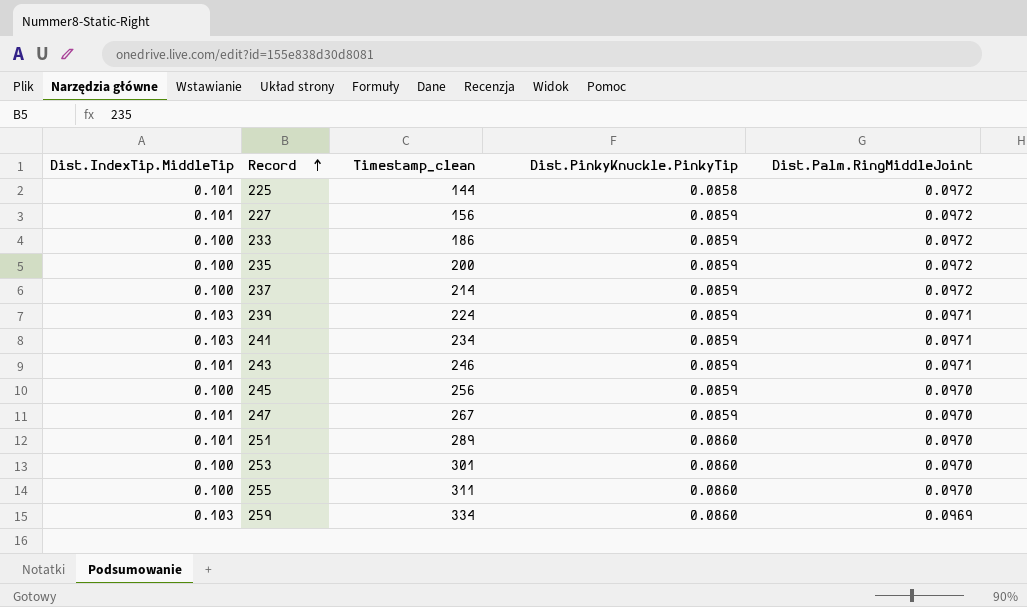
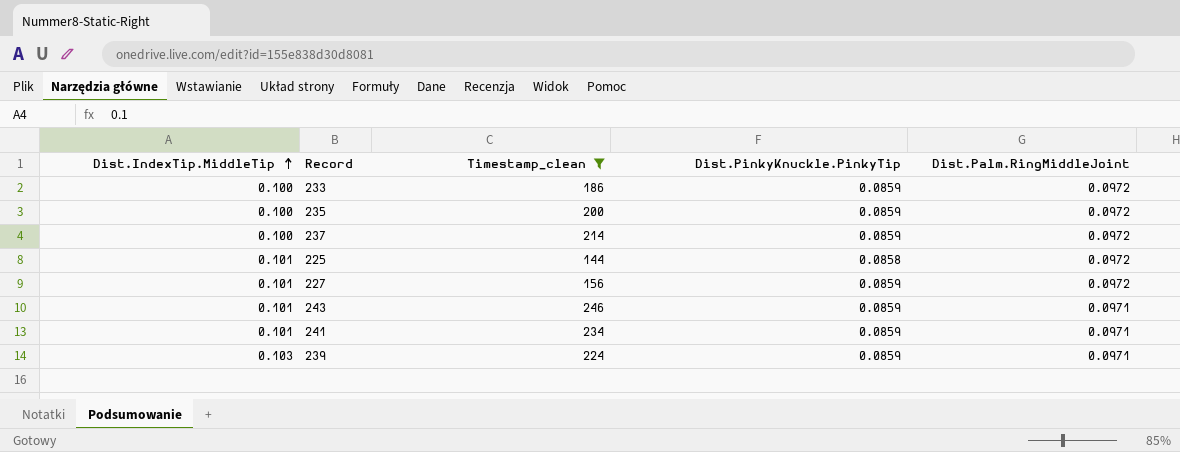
filter: none -> Timestamp_clean <= 246
row order: Record ascending -> Dist.IndexTip.MiddleTip ascending
241 | Dist.IndexTip.MiddleTip: 0.103 -> 0.101

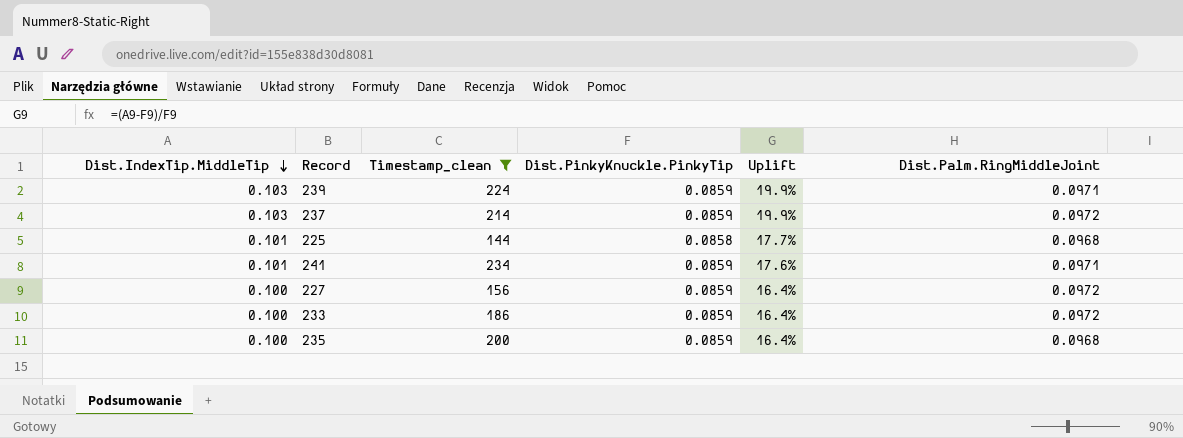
row order: Dist.IndexTip.MiddleTip ascending -> Dist.IndexTip.MiddleTip descending
column Uplift | formula: none -> ([Dist.IndexTip.MiddleTip] - [Dist.PinkyKnuckle.PinkyTip]) / [Dist.PinkyKnuckle.PinkyTip]
row 243: 0.101 | 246 | 0.0859 | 0.0971 -> none
237 | Dist.IndexTip.MiddleTip: 0.100 -> 0.103
225 | Dist.Palm.RingMiddleJoint: 0.0972 -> 0.0968
227 | Dist.IndexTip.MiddleTip: 0.101 -> 0.100
235 | Dist.Palm.RingMiddleJoint: 0.0972 -> 0.0968

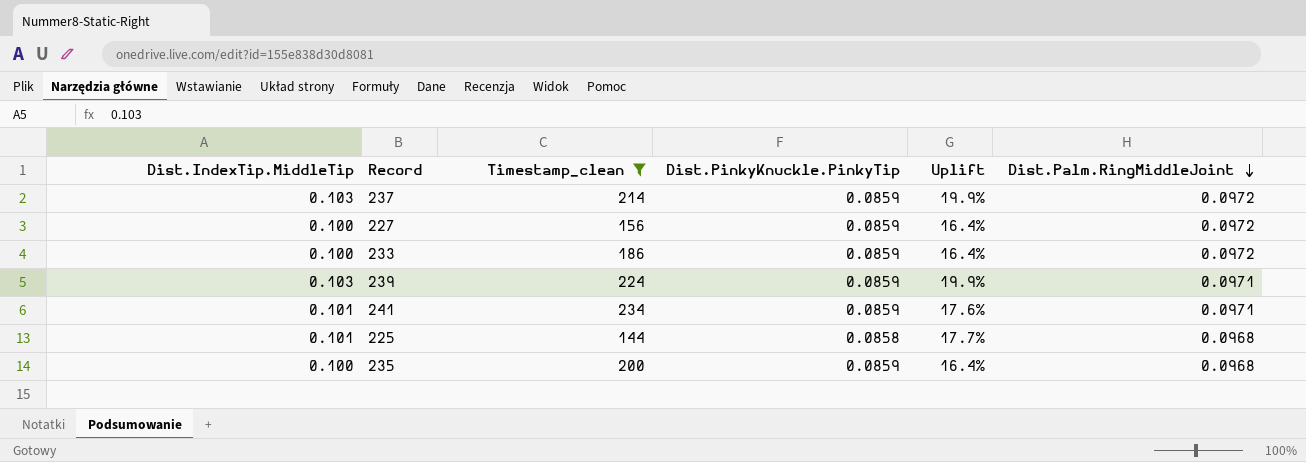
row order: Dist.IndexTip.MiddleTip descending -> Dist.Palm.RingMiddleJoint descending

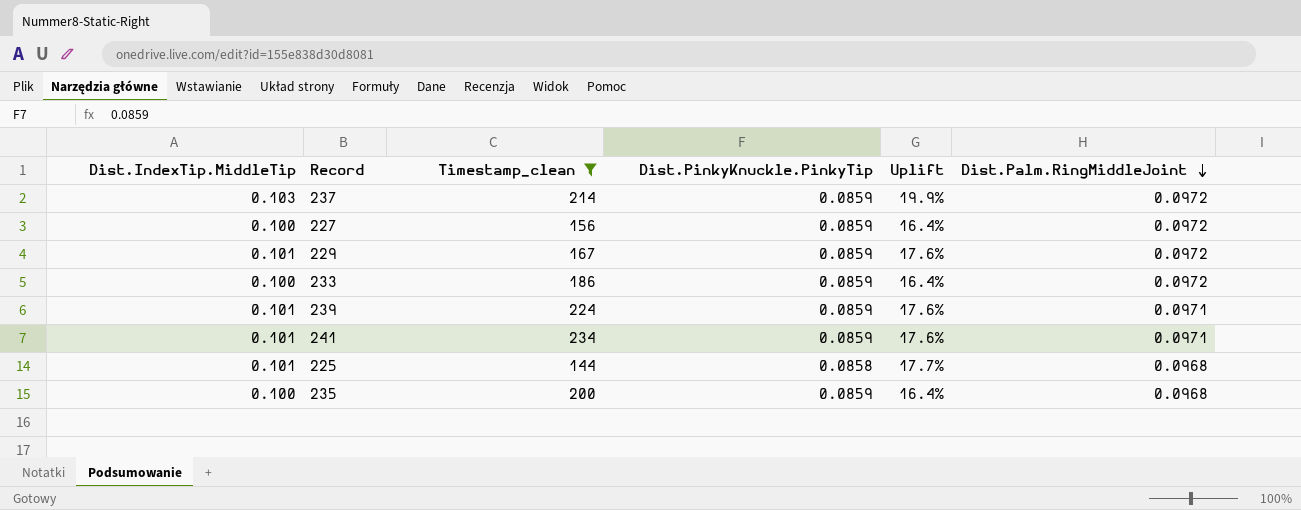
row 229: none -> 0.101 | 167 | 0.0859 | 17.6% | 0.0972
239 | Dist.IndexTip.MiddleTip: 0.103 -> 0.101
239 | Uplift: 19.9% -> 17.6%

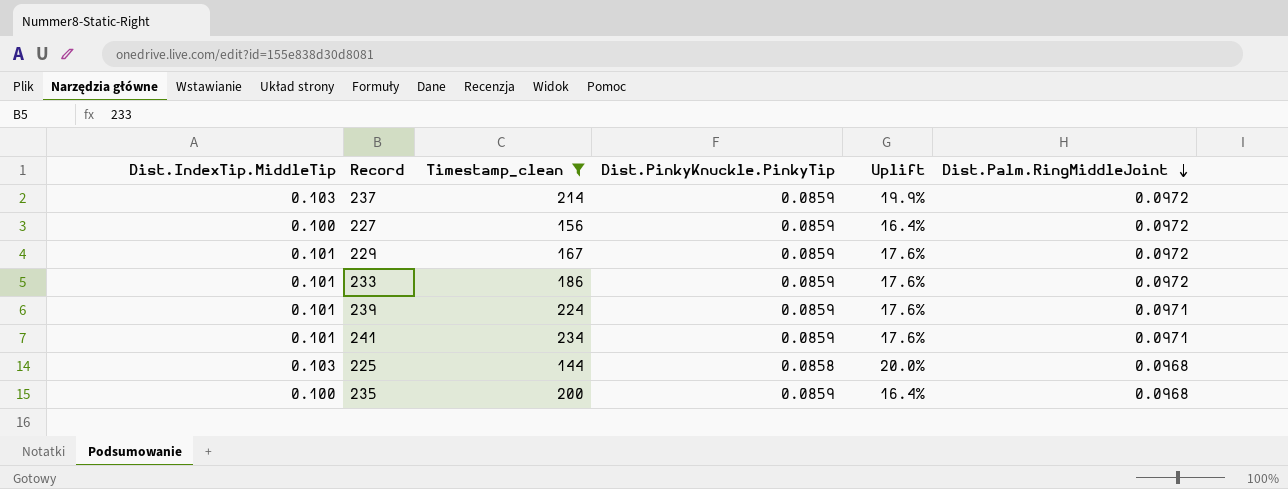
233 | Dist.IndexTip.MiddleTip: 0.100 -> 0.101
233 | Uplift: 16.4% -> 17.6%
225 | Dist.IndexTip.MiddleTip: 0.101 -> 0.103
225 | Uplift: 17.7% -> 20.0%

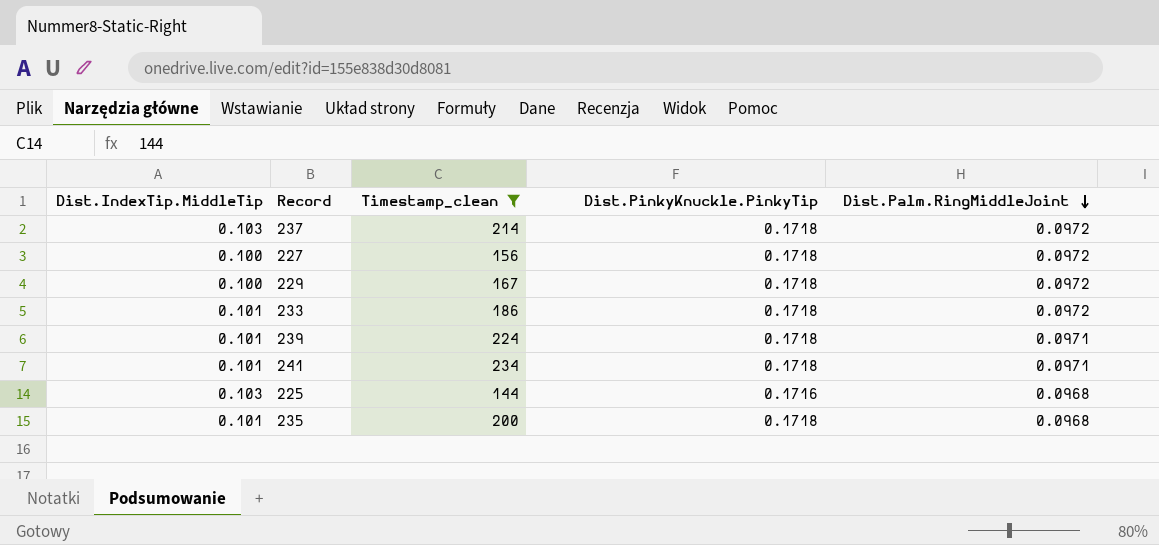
column Uplift | formula: ([Dist.IndexTip.MiddleTip] - [Dist.PinkyKnuckle.PinkyTip]) / [Dist.PinkyKnuckle.PinkyTip] -> none
237 | Dist.PinkyKnuckle.PinkyTip: 0.0859 -> 0.1718
227 | Dist.PinkyKnuckle.PinkyTip: 0.0859 -> 0.1718
229 | Dist.IndexTip.MiddleTip: 0.101 -> 0.100
229 | Dist.PinkyKnuckle.PinkyTip: 0.0859 -> 0.1718
233 | Dist.PinkyKnuckle.PinkyTip: 0.0859 -> 0.1718
239 | Dist.PinkyKnuckle.PinkyTip: 0.0859 -> 0.1718
241 | Dist.PinkyKnuckle.PinkyTip: 0.0859 -> 0.1718
225 | Dist.PinkyKnuckle.PinkyTip: 0.0858 -> 0.1716
235 | Dist.IndexTip.MiddleTip: 0.100 -> 0.101
235 | Dist.PinkyKnuckle.PinkyTip: 0.0859 -> 0.1718

